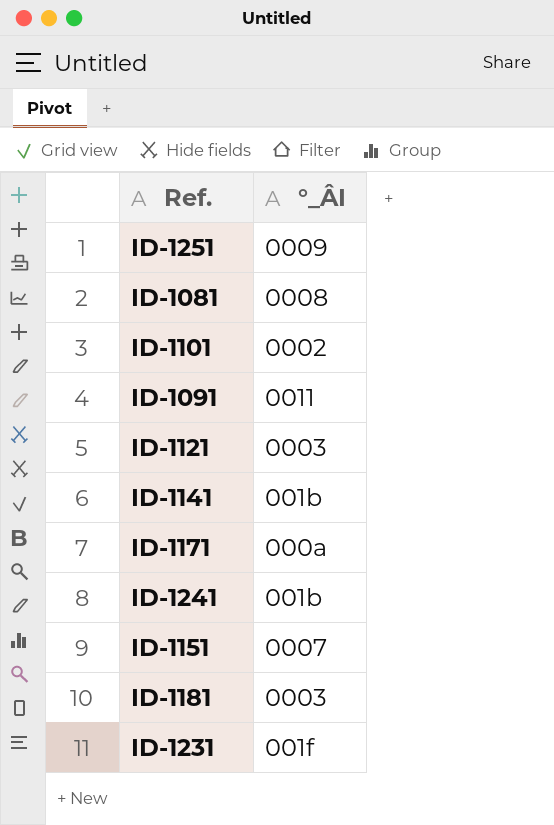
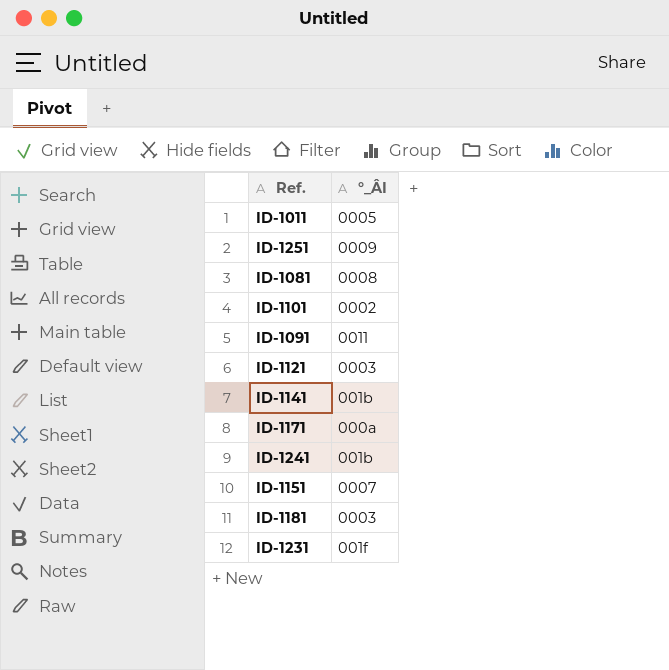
row ID-1011: none -> 0005

